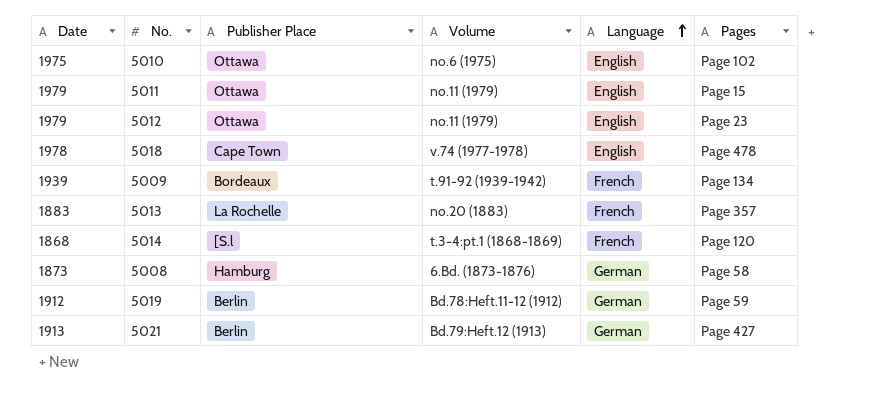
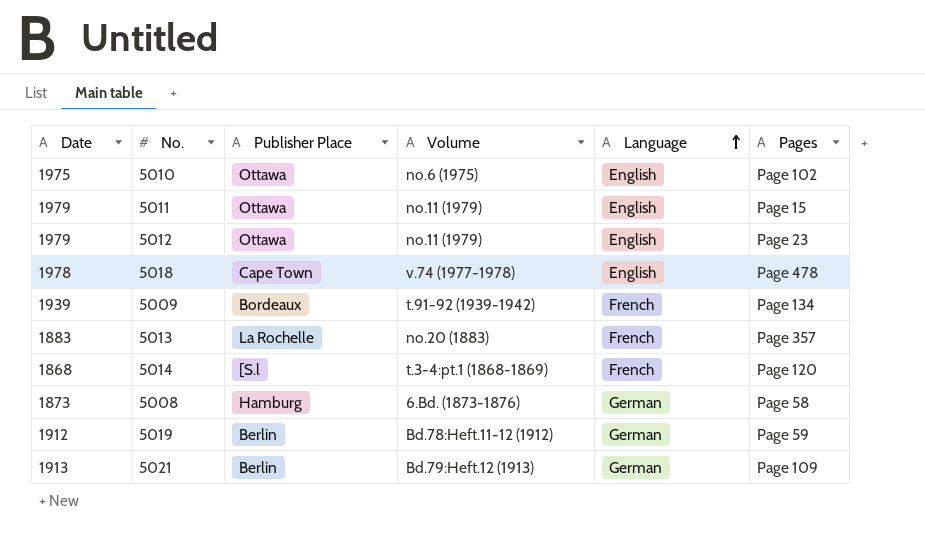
5021 | Pages: Page 427 -> Page 109

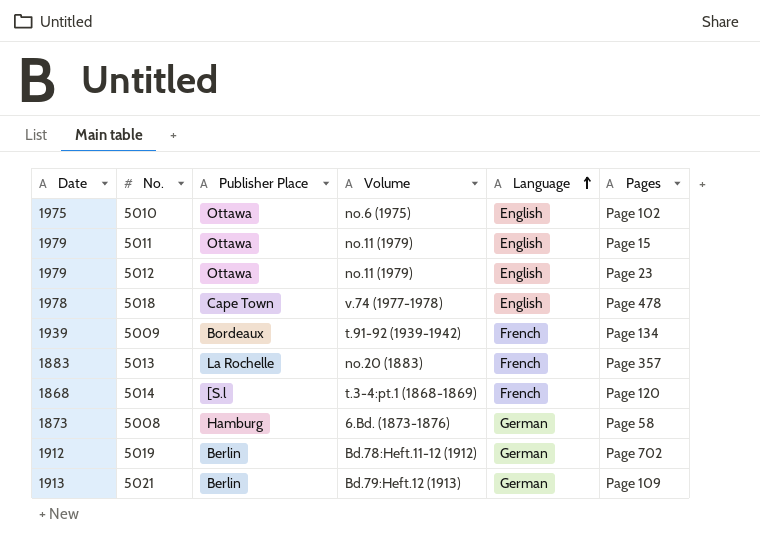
5019 | Pages: Page 59 -> Page 702

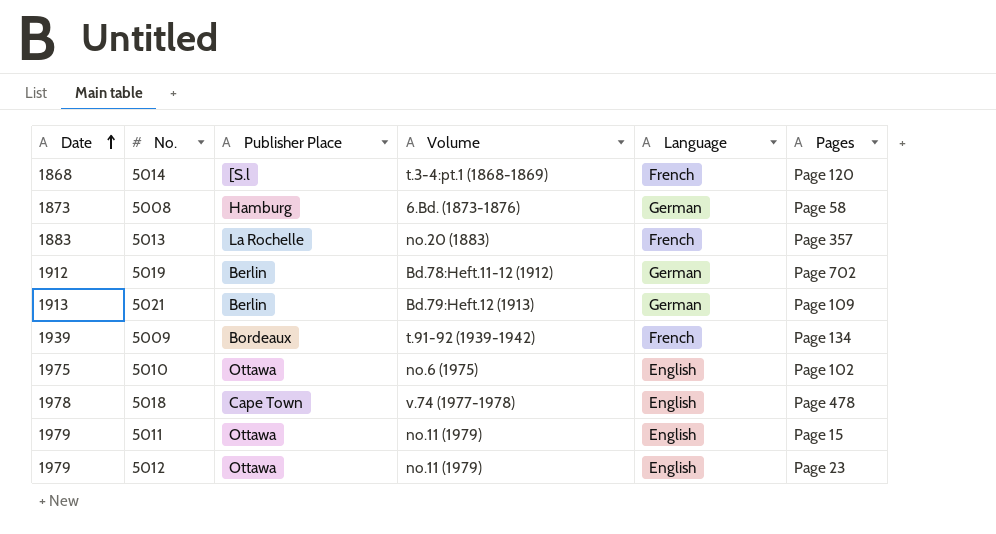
row order: Language ascending -> Date ascending

